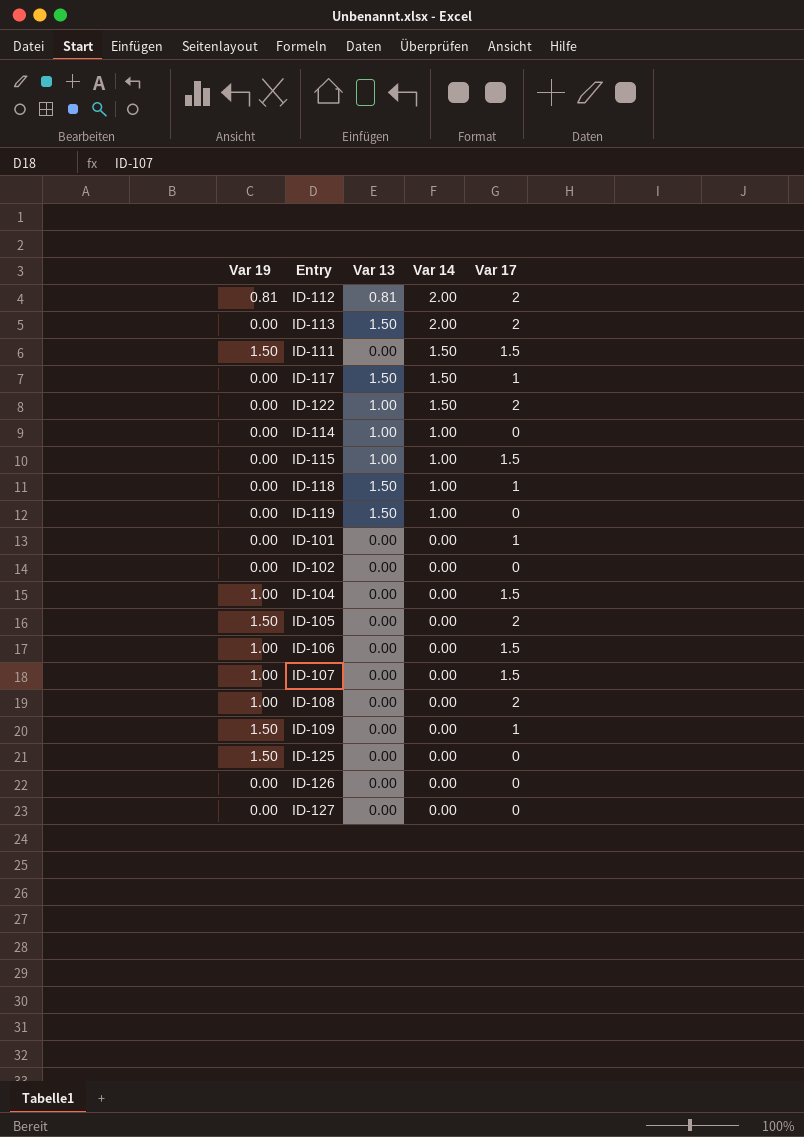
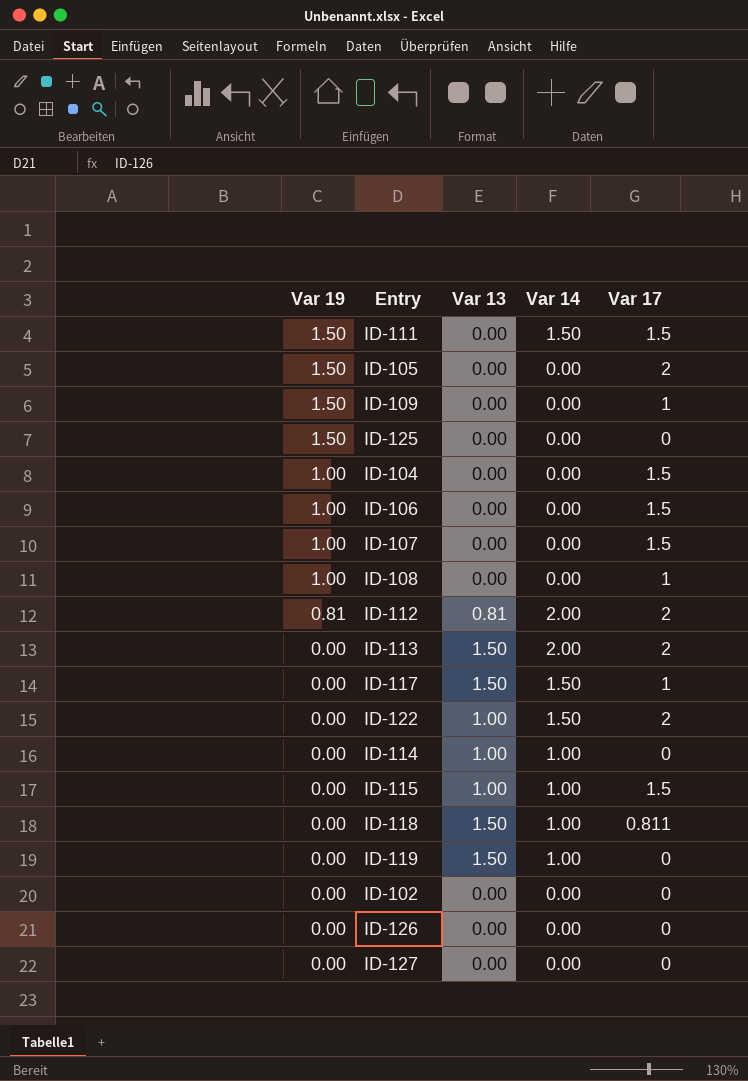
row order: Var 14 descending -> Var 19 descending
row ID-101: 0.00 | 0.00 | 0.00 | 1 -> none
ID-108 | Var 17: 2 -> 1
ID-118 | Var 17: 1 -> 0.811

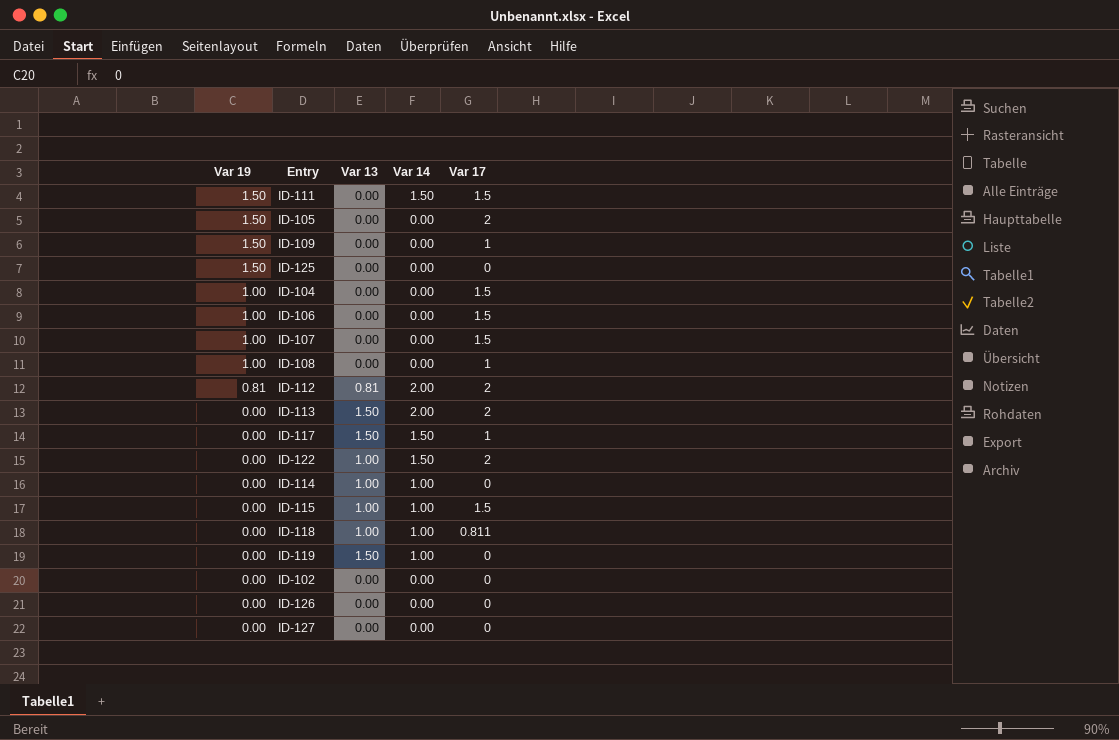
ID-118 | Var 13: 1.50 -> 1.00

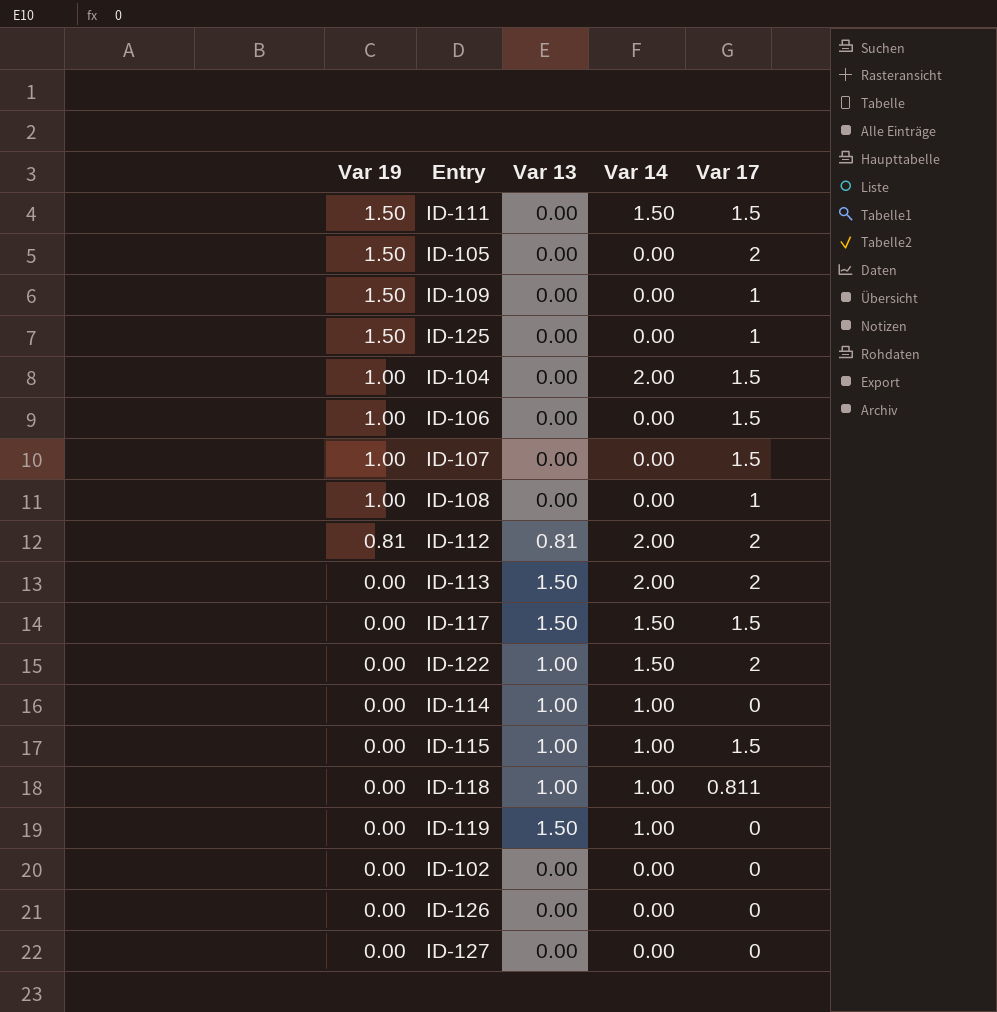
ID-125 | Var 17: 0 -> 1
ID-104 | Var 14: 0.00 -> 2.00
ID-117 | Var 17: 1 -> 1.5

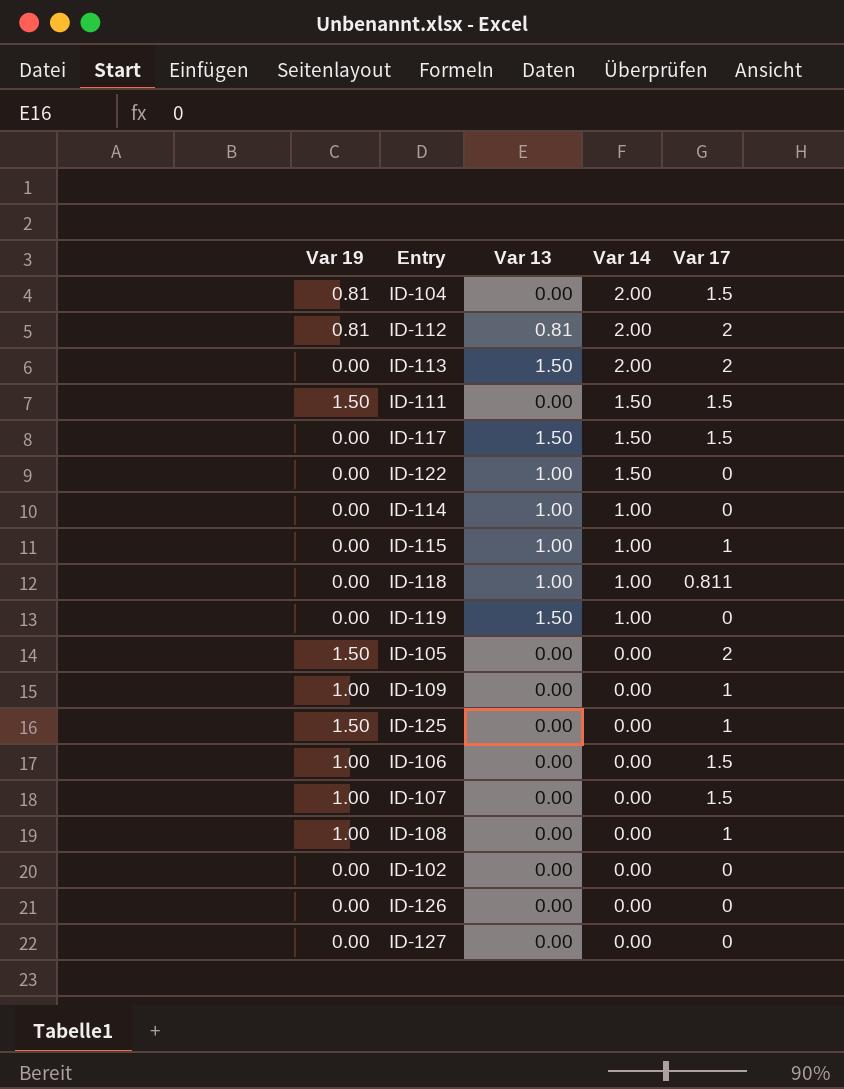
row order: Var 19 descending -> Var 14 descending
ID-104 | Var 19: 1.00 -> 0.81
ID-122 | Var 17: 2 -> 0
ID-115 | Var 17: 1.5 -> 1
ID-109 | Var 19: 1.50 -> 1.00

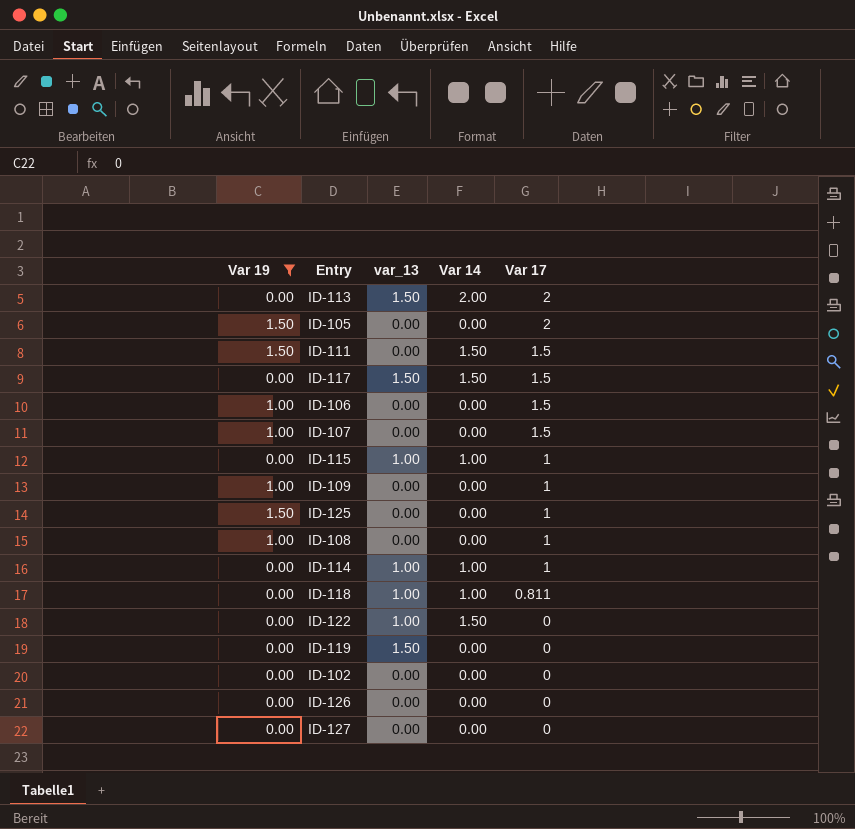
filter: none -> Var 19 != 0.81
row order: Var 14 descending -> Var 17 descending
column name: Var 13 -> var_13
ID-114 | Var 17: 0 -> 1
ID-119 | Var 14: 1.00 -> 0.00

